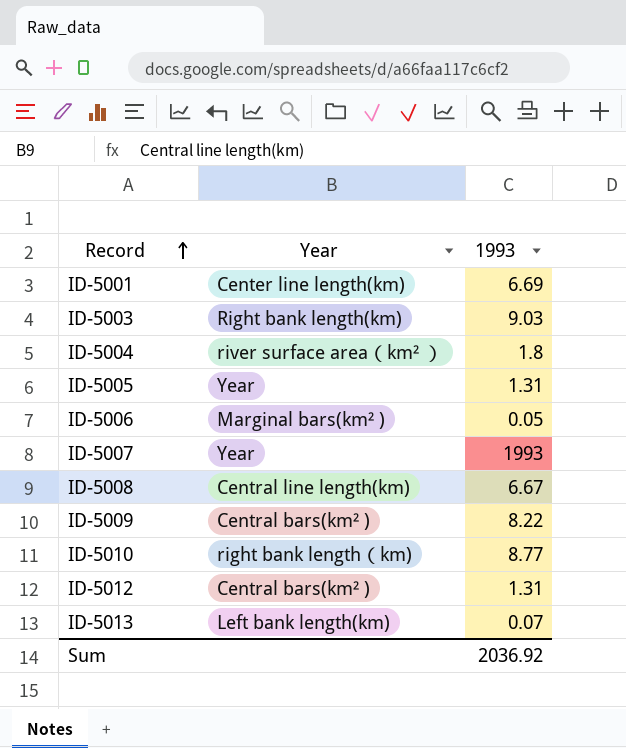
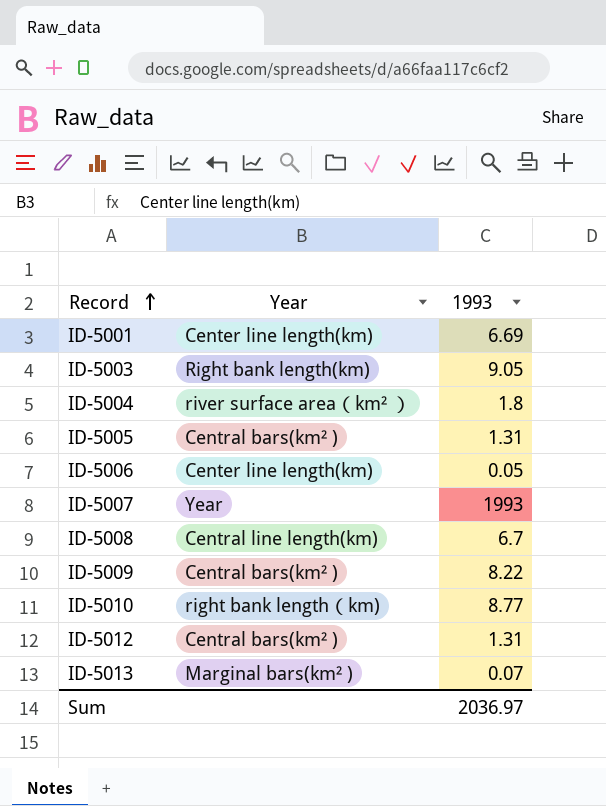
ID-5003 | 1993: 9.03 -> 9.05
ID-5005 | Year: Year -> Central bars(km² )
ID-5006 | Year: Marginal bars(km² ) -> Center line length(km)
ID-5008 | 1993: 6.67 -> 6.7
ID-5013 | Year: Left bank length(km) -> Marginal bars(km² )
Sum | 1993: 2036.92 -> 2036.97

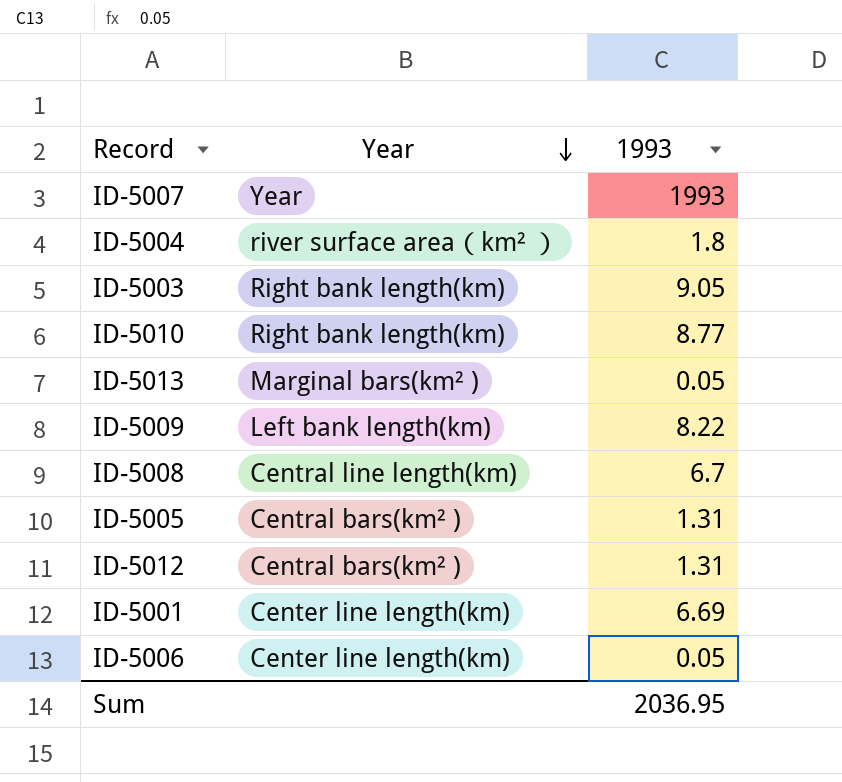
row order: Record ascending -> Year descending
ID-5010 | Year: right bank length（km) -> Right bank length(km)
ID-5013 | 1993: 0.07 -> 0.05
ID-5009 | Year: Central bars(km² ) -> Left bank length(km)
Sum | 1993: 2036.97 -> 2036.95

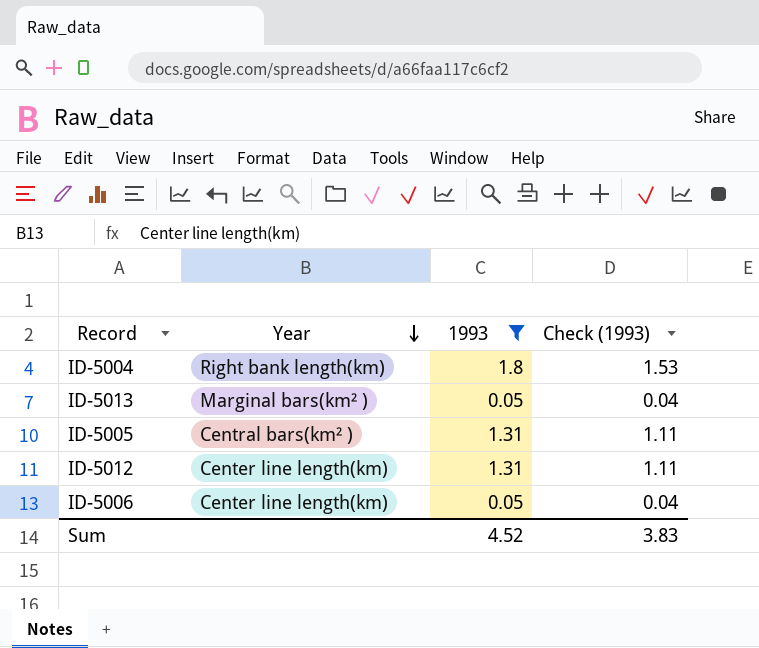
filter: none -> 1993 <= 1.8
column Check (1993) | formula: none -> [1993] * 0.85
ID-5004 | Year: river surface area（km² ） -> Right bank length(km)
ID-5012 | Year: Central bars(km² ) -> Center line length(km)
Sum | 1993: 2036.95 -> 4.52

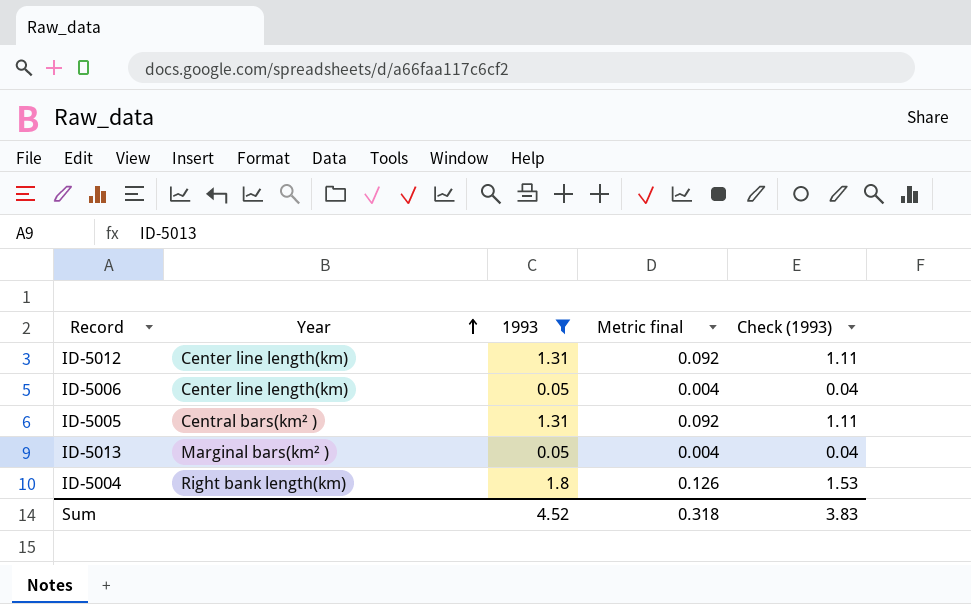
row order: Year descending -> Year ascending
column Metric final | formula: none -> [1993] * 0.07

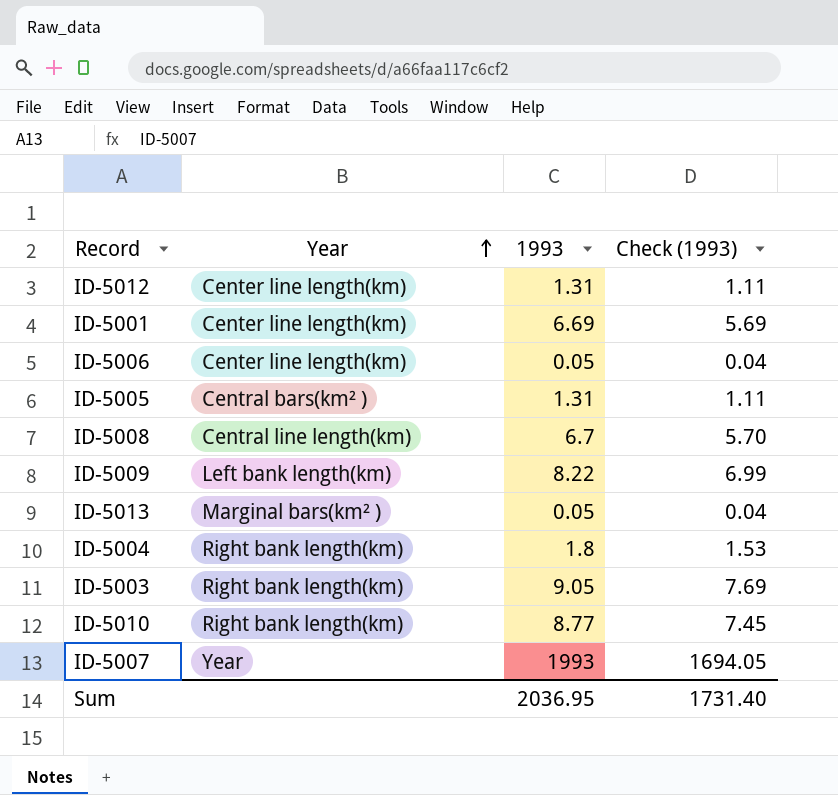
filter: 1993 <= 1.8 -> none
column Metric final | formula: [1993] * 0.07 -> none
Sum | 1993: 4.52 -> 2036.95
Sum | Check (1993): 3.83 -> 1731.40

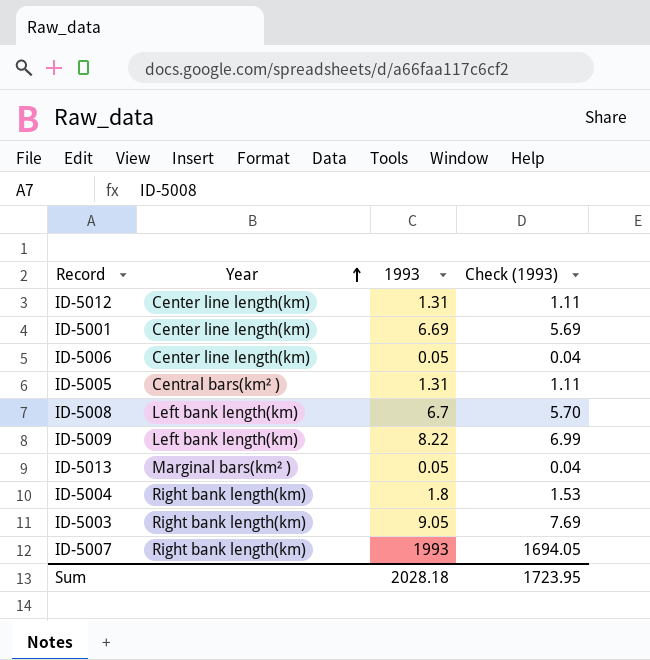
row ID-5010: Right bank length(km) | 8.77 | 7.45 -> none
ID-5008 | Year: Central line length(km) -> Left bank length(km)
ID-5007 | Year: Year -> Right bank length(km)
Sum | 1993: 2036.95 -> 2028.18
Sum | Check (1993): 1731.40 -> 1723.95

